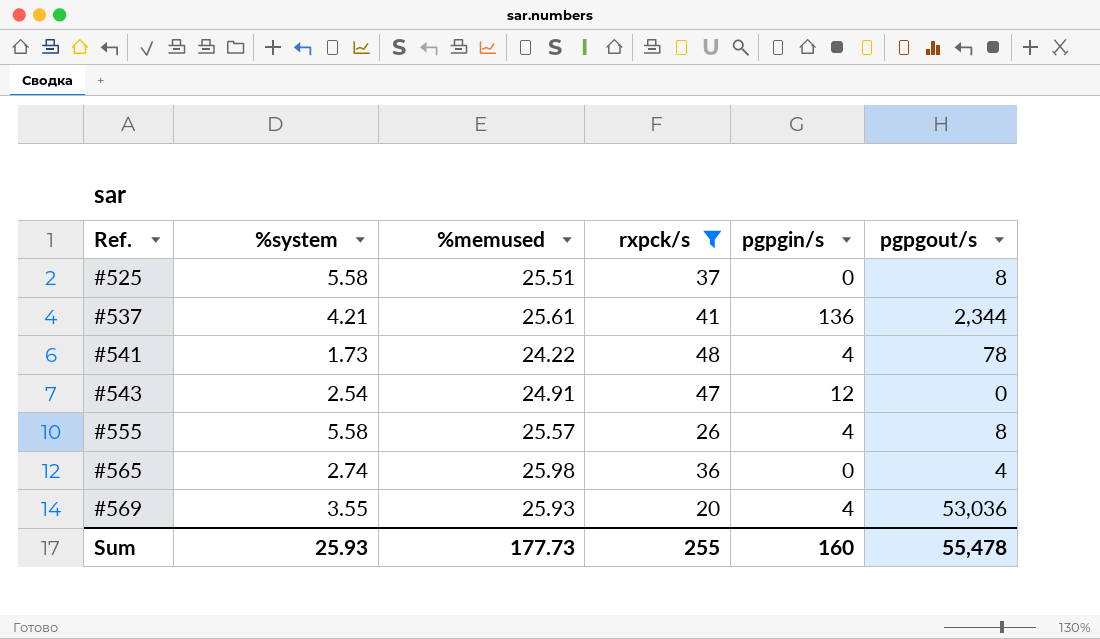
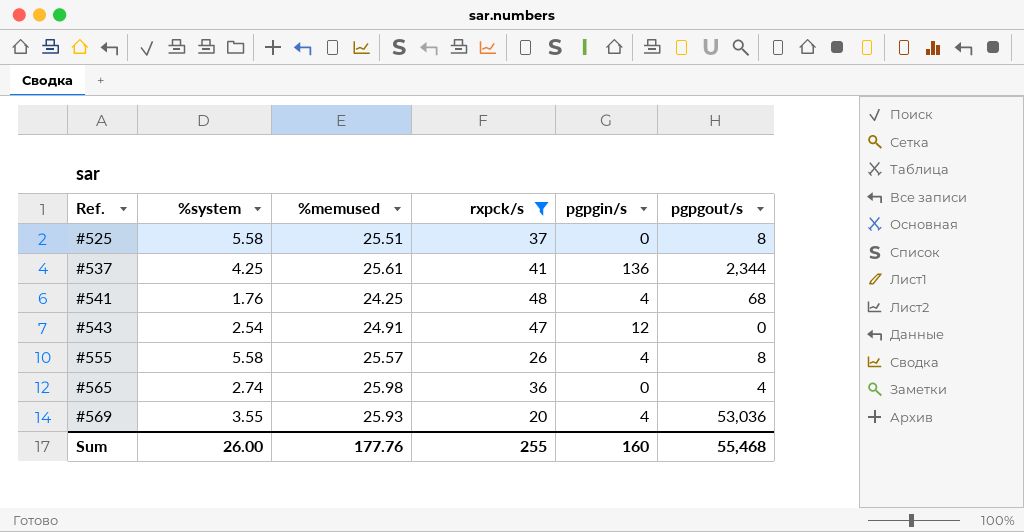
#537 | %system: 4.21 -> 4.25
#541 | %system: 1.73 -> 1.76
#541 | %memused: 24.22 -> 24.25
#541 | pgpgout/s: 78 -> 68
Sum | %system: 25.93 -> 26.00
Sum | %memused: 177.73 -> 177.76
Sum | pgpgout/s: 55,478 -> 55,468

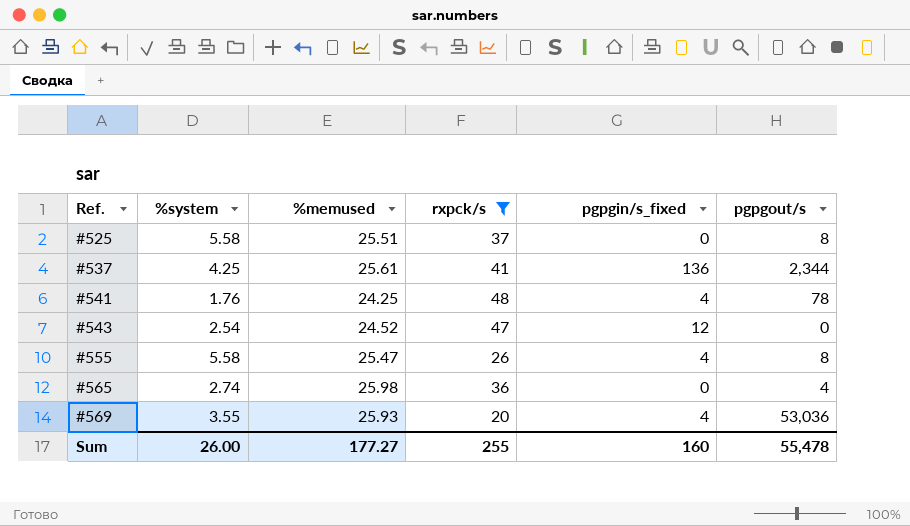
column name: pgpgin/s -> pgpgin/s_fixed
#541 | pgpgout/s: 68 -> 78
#543 | %memused: 24.91 -> 24.52
#555 | %memused: 25.57 -> 25.47
Sum | %memused: 177.76 -> 177.27
Sum | pgpgout/s: 55,468 -> 55,478

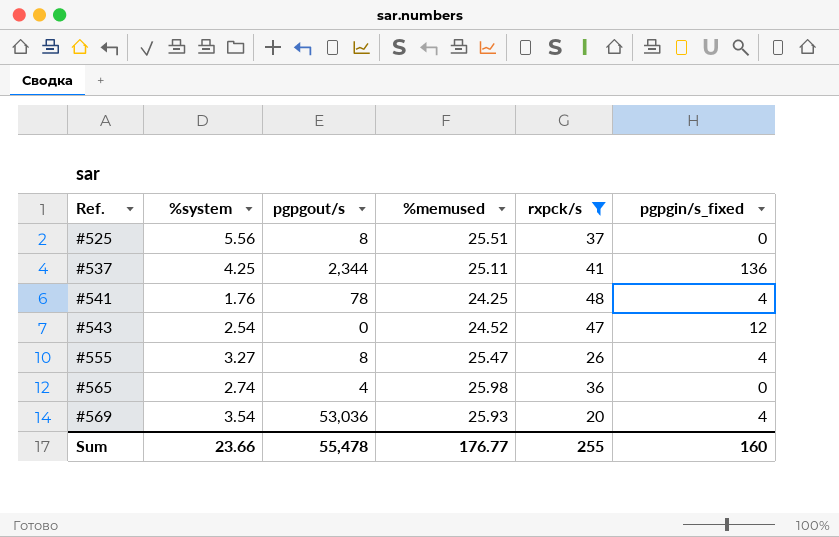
column pgpgout/s | position: 6 -> 3
#525 | %system: 5.58 -> 5.56
#537 | %memused: 25.61 -> 25.11
#555 | %system: 5.58 -> 3.27
#569 | %system: 3.55 -> 3.54
Sum | %system: 26.00 -> 23.66
Sum | %memused: 177.27 -> 176.77

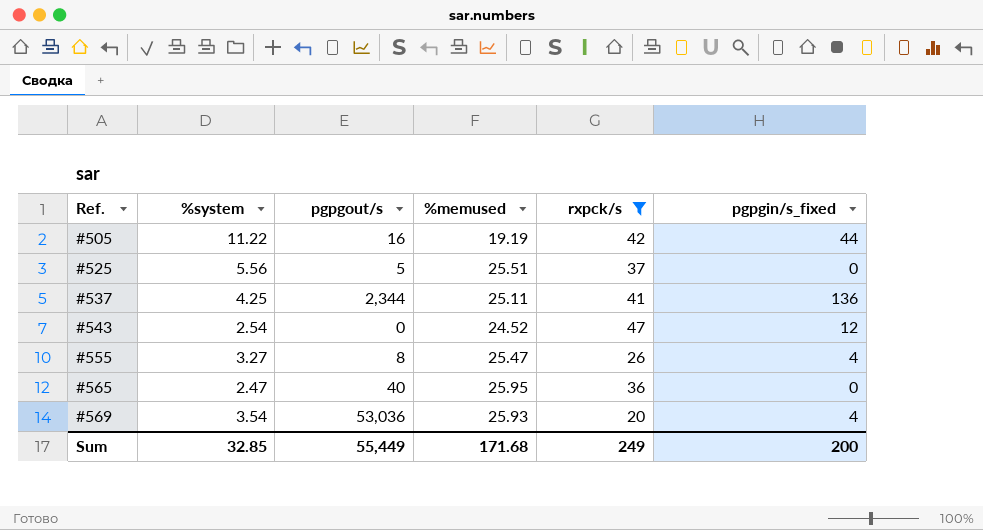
row #541: 1.76 | 78 | 24.25 | 48 | 4 -> none
row #505: none -> 11.22 | 16 | 19.19 | 42 | 44
#525 | pgpgout/s: 8 -> 5
#565 | %system: 2.74 -> 2.47
#565 | pgpgout/s: 4 -> 40
#565 | %memused: 25.98 -> 25.95
Sum | %system: 23.66 -> 32.85
Sum | pgpgout/s: 55,478 -> 55,449
Sum | %memused: 176.77 -> 171.68
Sum | rxpck/s: 255 -> 249
Sum | pgpgin/s_fixed: 160 -> 200

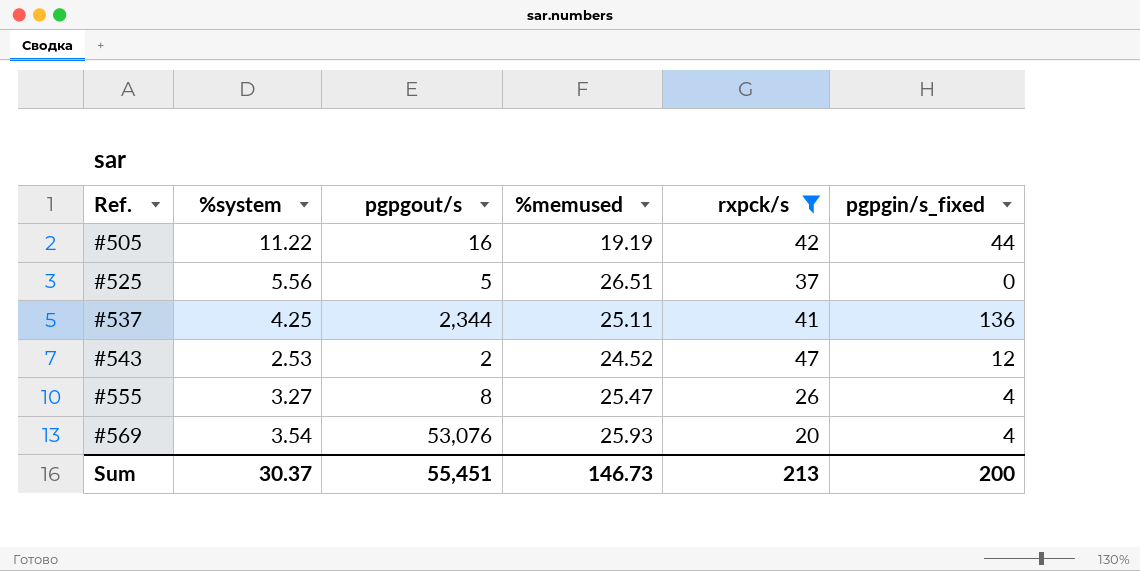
row #565: 2.47 | 40 | 25.95 | 36 | 0 -> none
#525 | %memused: 25.51 -> 26.51
#543 | %system: 2.54 -> 2.53
#543 | pgpgout/s: 0 -> 2
#569 | pgpgout/s: 53,036 -> 53,076
Sum | %system: 32.85 -> 30.37
Sum | pgpgout/s: 55,449 -> 55,451
Sum | %memused: 171.68 -> 146.73
Sum | rxpck/s: 249 -> 213

